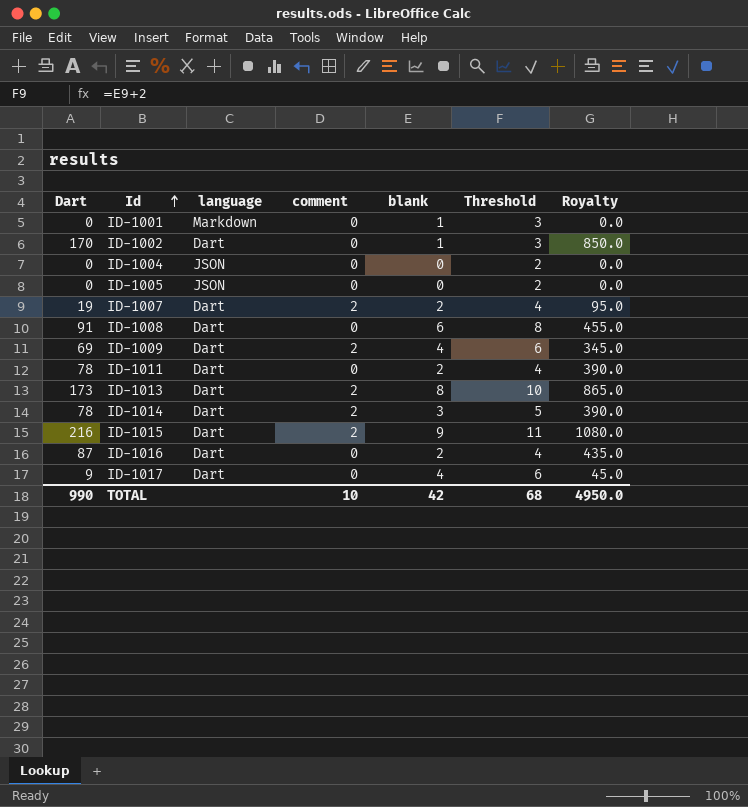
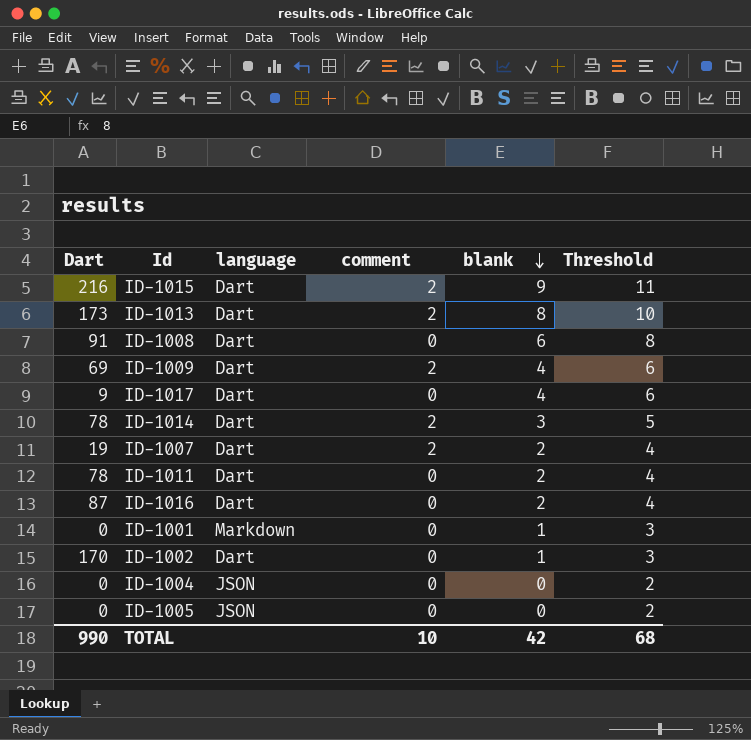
row order: Id ascending -> blank descending
column Royalty | formula: [Dart] * 5 -> none

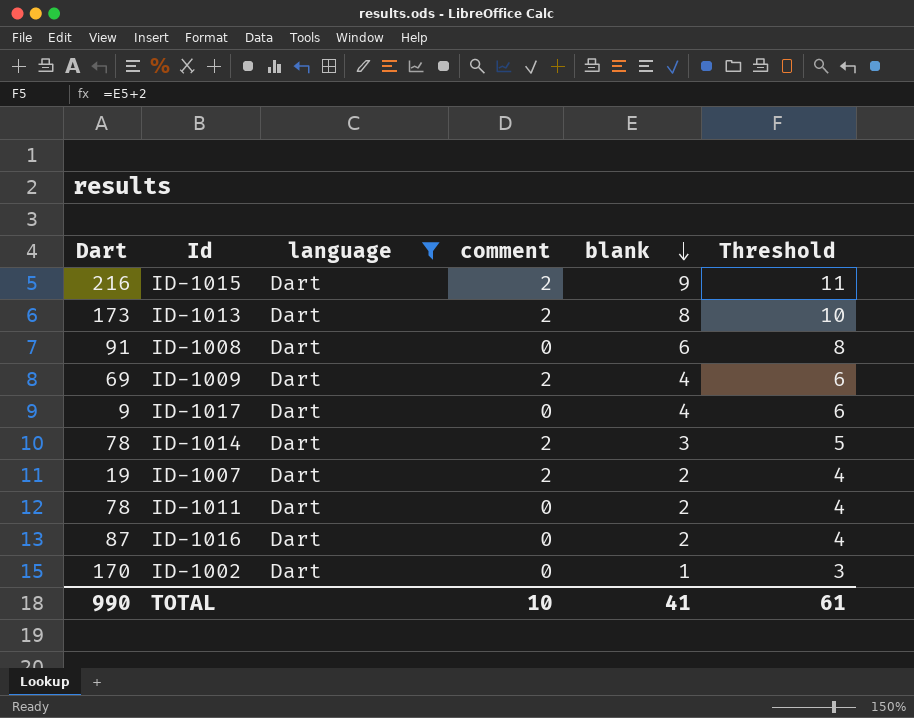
filter: none -> language = Dart
TOTAL | blank: 42 -> 41
TOTAL | Threshold: 68 -> 61

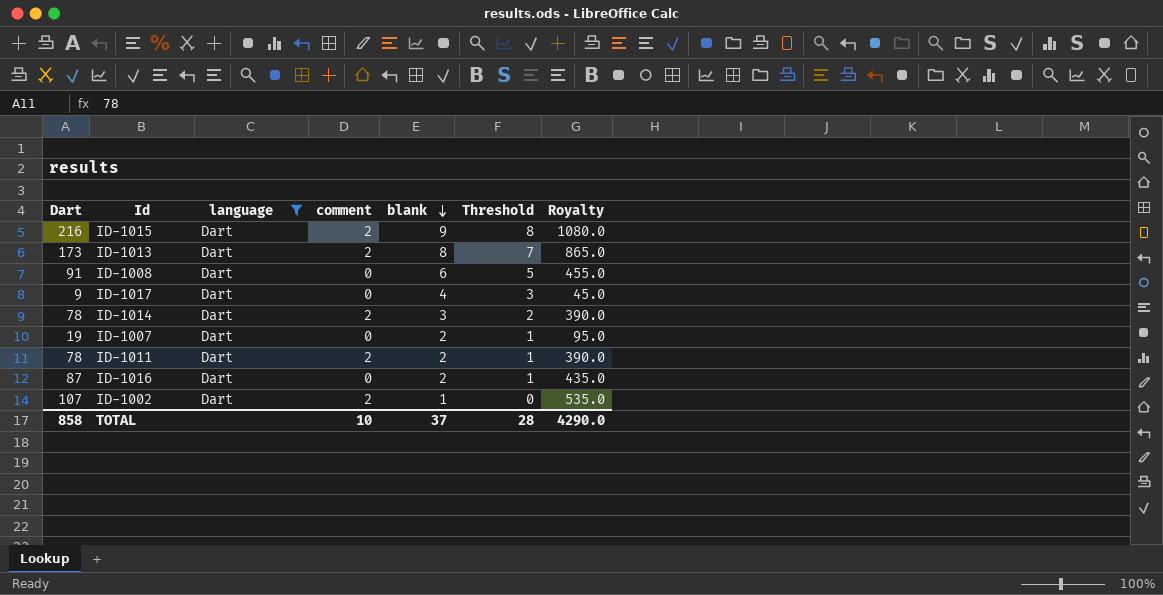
column Threshold | formula: [blank] + 2 -> [blank] - 1
column Royalty | formula: none -> [Dart] * 5
row ID-1009: 69 | Dart | 2 | 4 | 6 -> none
ID-1007 | comment: 2 -> 0
ID-1011 | comment: 0 -> 2
ID-1002 | Dart: 170 -> 107
ID-1002 | comment: 0 -> 2
TOTAL | Dart: 990 -> 858
TOTAL | blank: 41 -> 37
TOTAL | Threshold: 61 -> 28

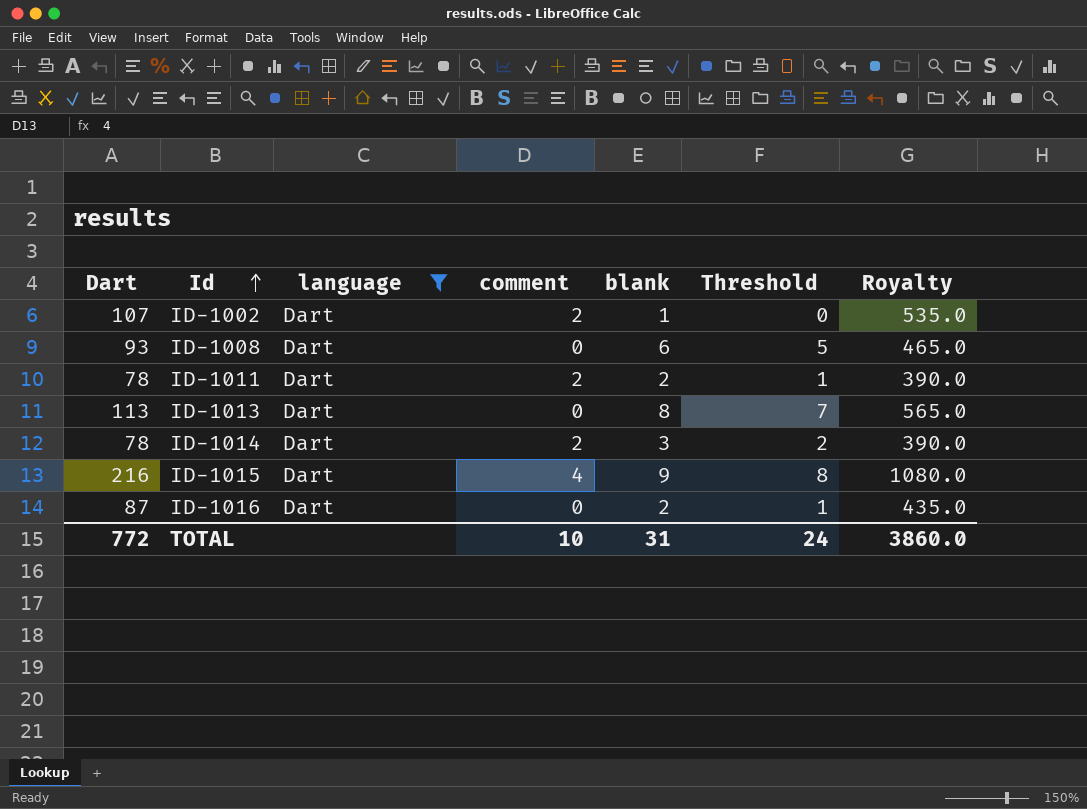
row order: blank descending -> Id ascending
row ID-1017: 9 | Dart | 0 | 4 | 3 | 45.0 -> none
row ID-1007: 19 | Dart | 0 | 2 | 1 | 95.0 -> none
ID-1008 | Dart: 91 -> 93
ID-1008 | Royalty: 455.0 -> 465.0
ID-1013 | Dart: 173 -> 113
ID-1013 | comment: 2 -> 0
ID-1013 | Royalty: 865.0 -> 565.0
ID-1015 | comment: 2 -> 4
TOTAL | Dart: 858 -> 772
TOTAL | blank: 37 -> 31
TOTAL | Threshold: 28 -> 24
TOTAL | Royalty: 4290.0 -> 3860.0

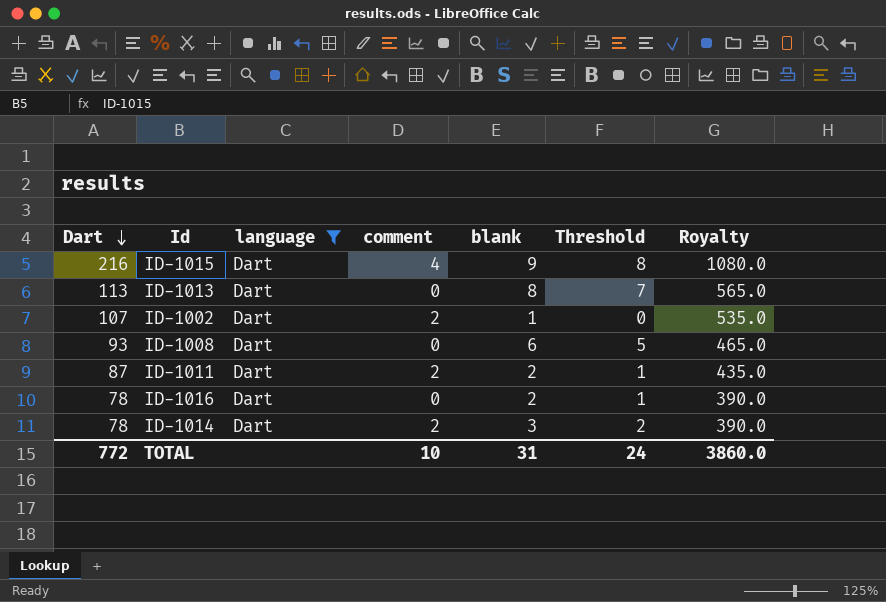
row order: Id ascending -> Dart descending
ID-1011 | Dart: 78 -> 87
ID-1011 | Royalty: 390.0 -> 435.0
ID-1016 | Dart: 87 -> 78
ID-1016 | Royalty: 435.0 -> 390.0

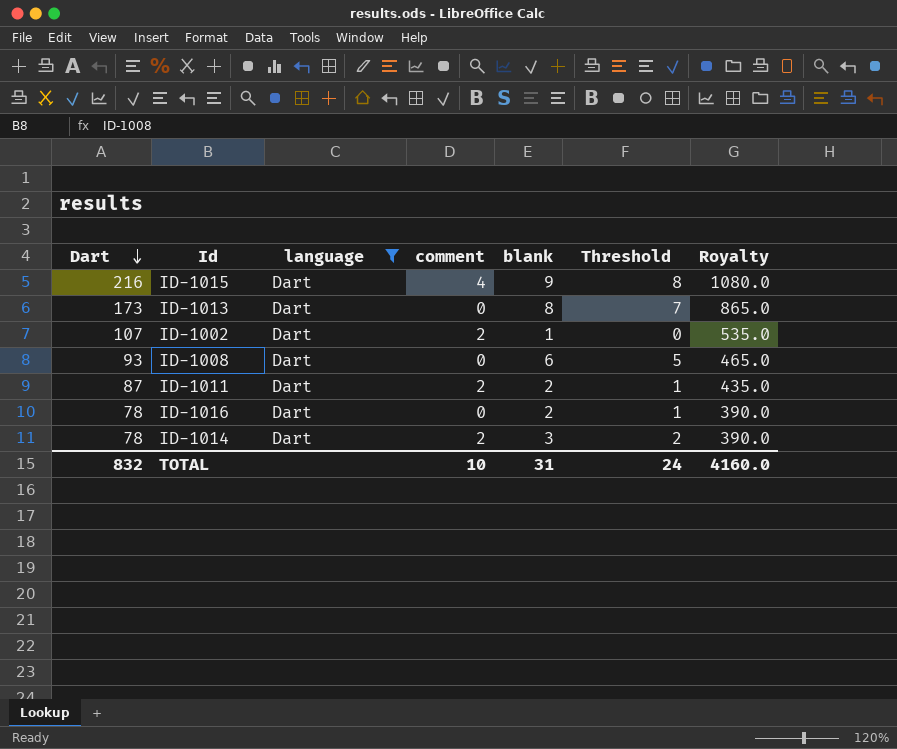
ID-1013 | Dart: 113 -> 173
ID-1013 | Royalty: 565.0 -> 865.0
TOTAL | Dart: 772 -> 832
TOTAL | Royalty: 3860.0 -> 4160.0

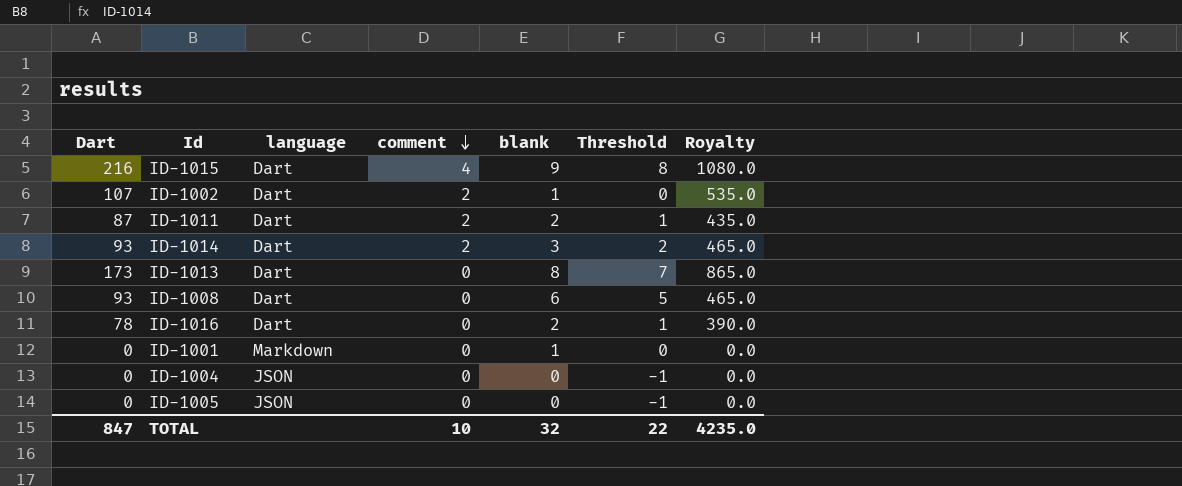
filter: language = Dart -> none
row order: Dart descending -> comment descending
ID-1014 | Dart: 78 -> 93
ID-1014 | Royalty: 390.0 -> 465.0
TOTAL | Dart: 832 -> 847
TOTAL | blank: 31 -> 32
TOTAL | Threshold: 24 -> 22
TOTAL | Royalty: 4160.0 -> 4235.0

